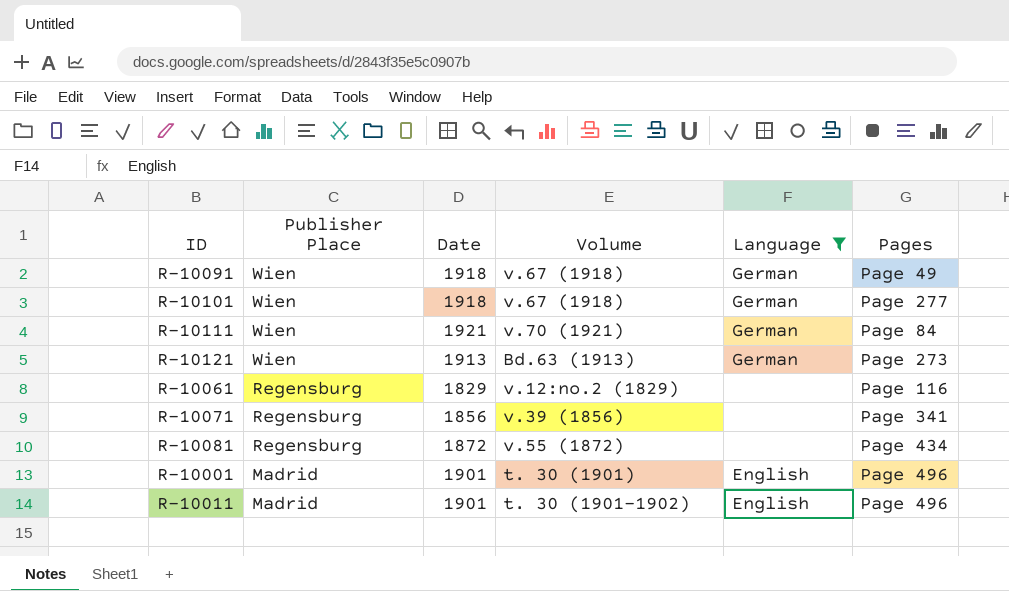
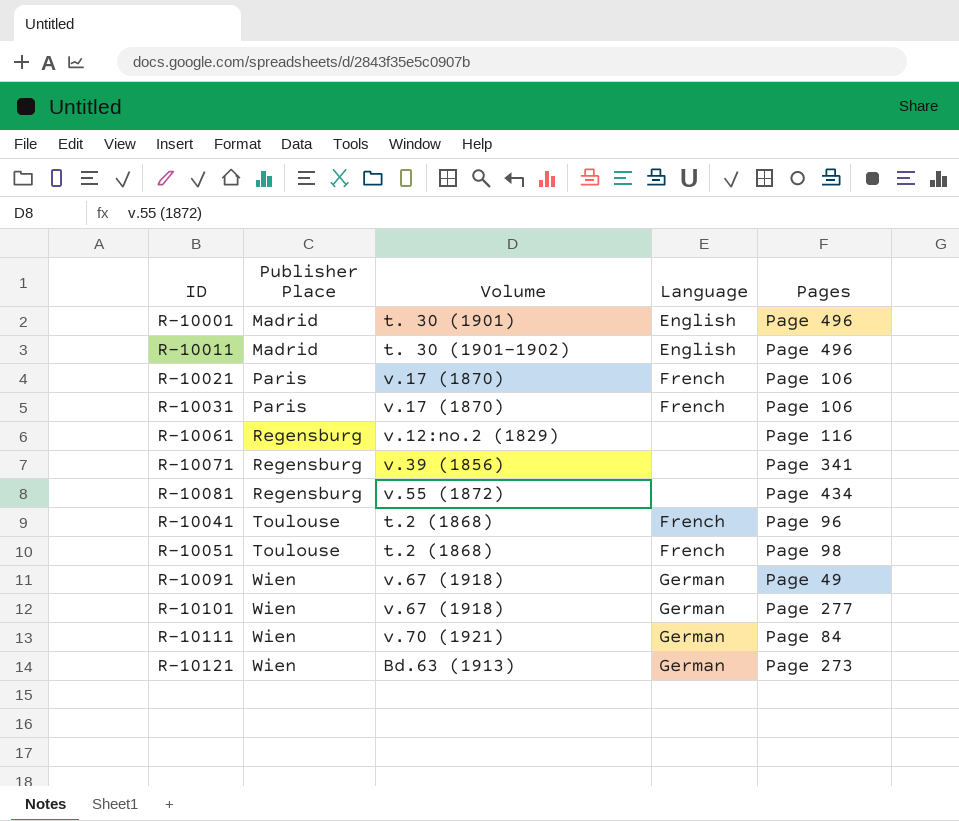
filter: Language != French -> none
row order: Publisher Place descending -> Publisher Place ascending
column Date | position: 3 -> none

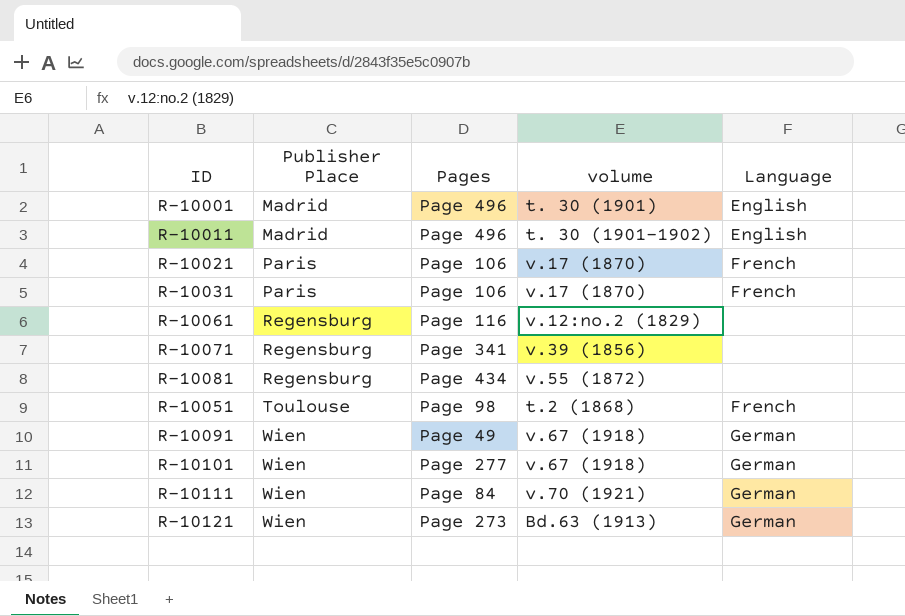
column Pages | position: 5 -> 3
column name: Volume -> volume
row R-10041: Toulouse | t.2 (1868) | French | Page 96 -> none

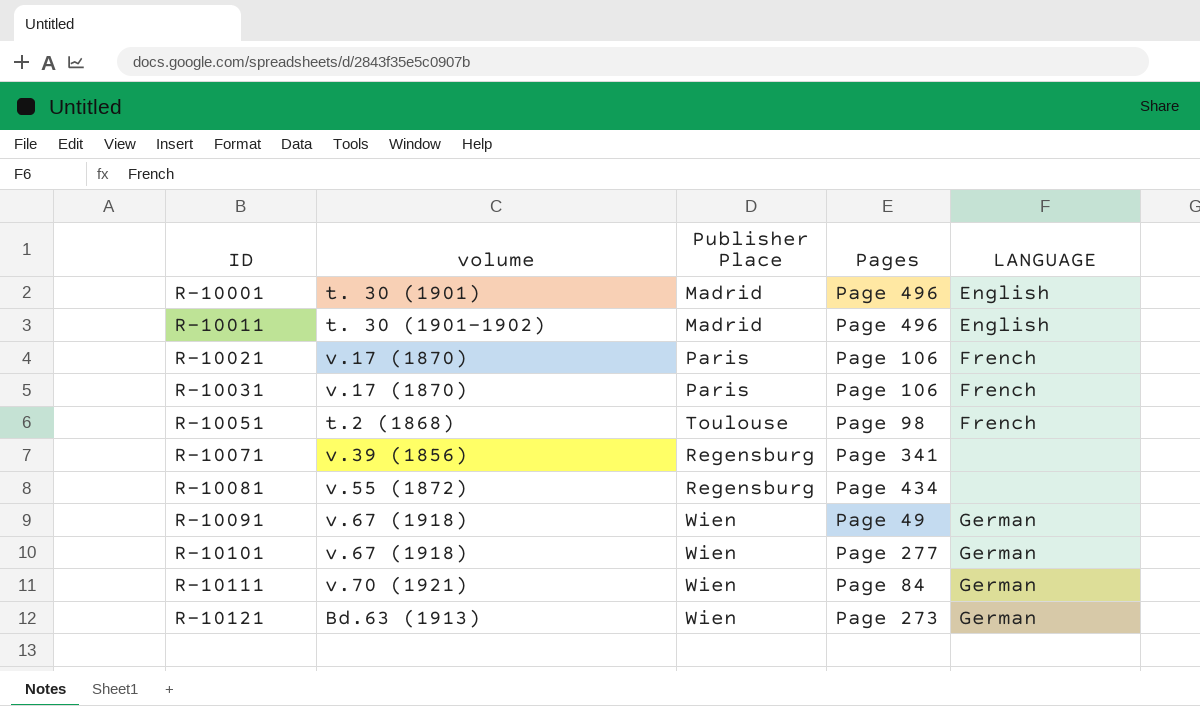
row order: Publisher Place ascending -> ID ascending
column volume | position: 4 -> 2
column name: Language -> LANGUAGE
row R-10061: Regensburg | Page 116 | v.12:no.2 (1829) | none -> none

